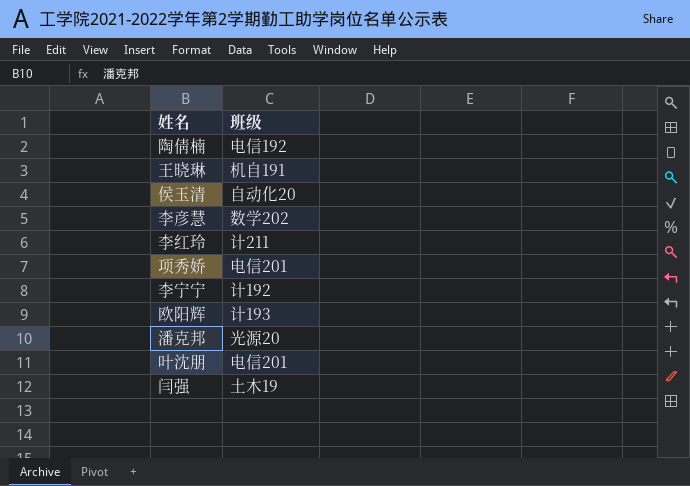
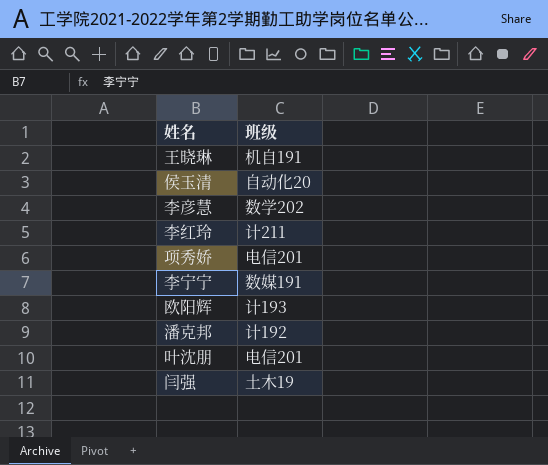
row 陶倩楠: 电信192 -> none
李宁宁 | 班级: 计192 -> 数媒191
潘克邦 | 班级: 光源20 -> 计192

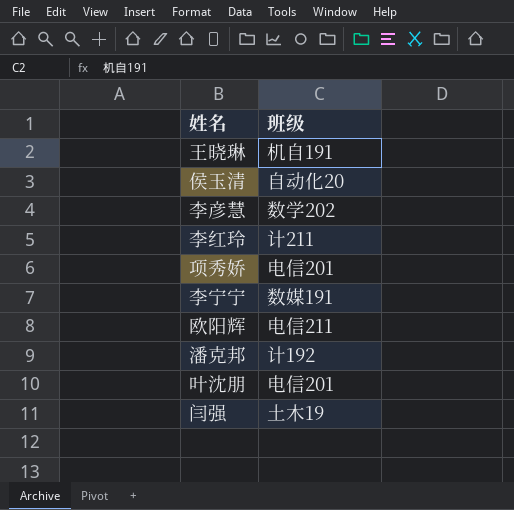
欧阳辉 | 班级: 计193 -> 电信211

